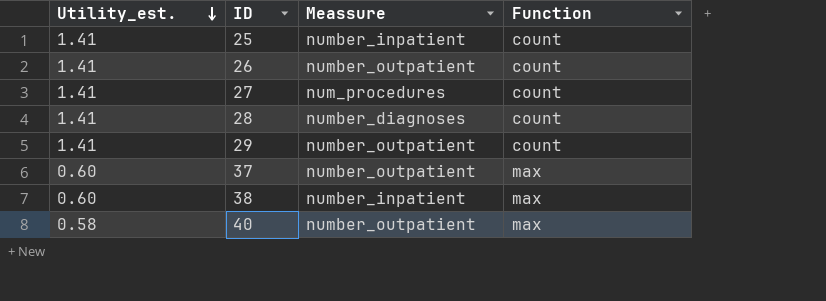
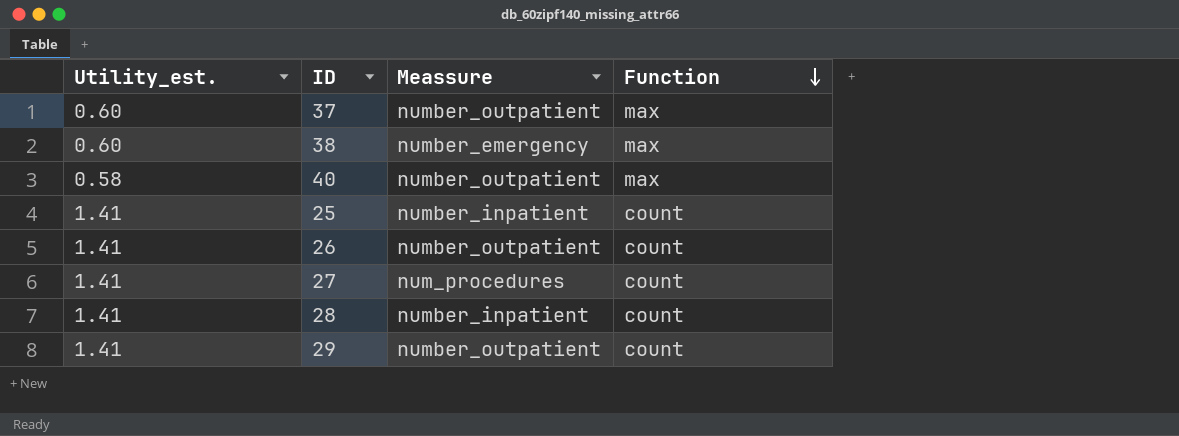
row order: Utility_est. descending -> Function descending
38 | Meassure: number_inpatient -> number_emergency
28 | Meassure: number_diagnoses -> number_inpatient

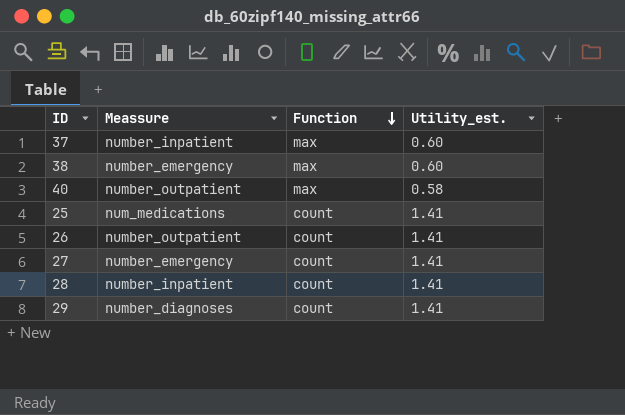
column Utility_est. | position: 1 -> 4
37 | Meassure: number_outpatient -> number_inpatient
25 | Meassure: number_inpatient -> num_medications
27 | Meassure: num_procedures -> number_emergency
29 | Meassure: number_outpatient -> number_diagnoses

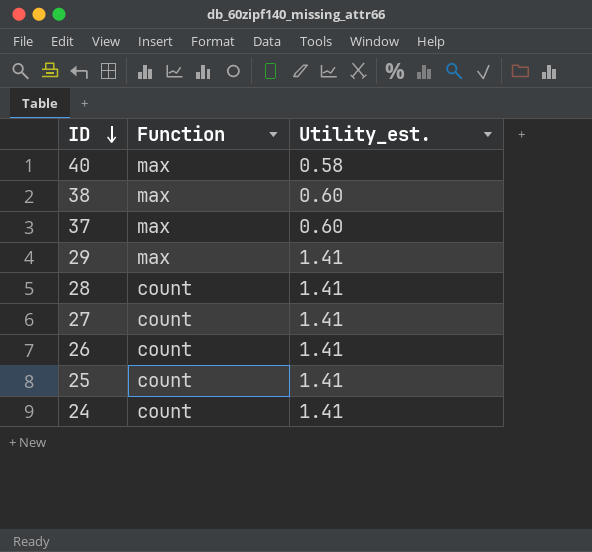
row order: Function descending -> ID descending
column Meassure | position: 2 -> none
29 | Function: count -> max
row 24: none -> count | 1.41

